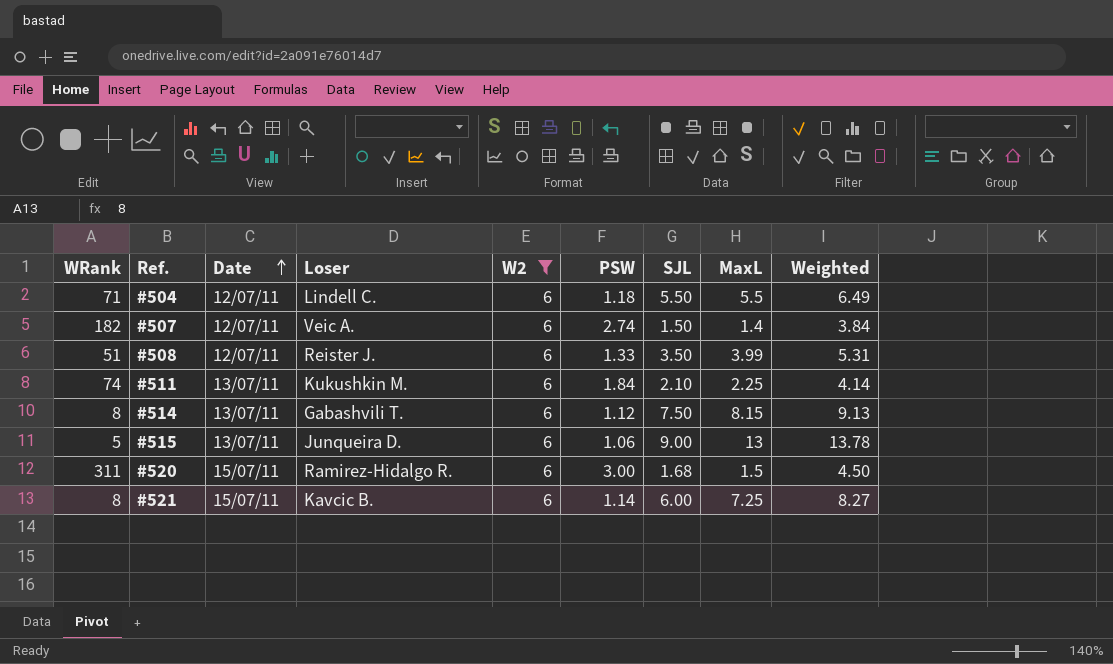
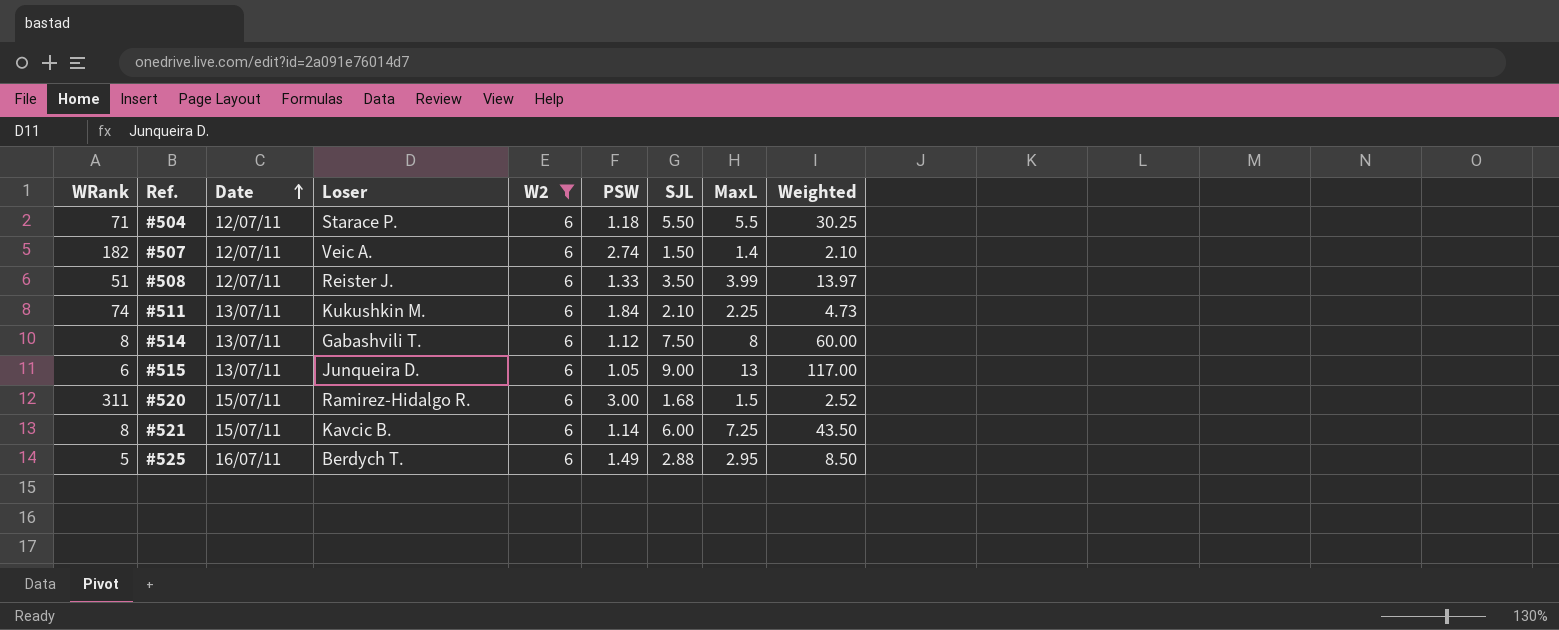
column Weighted | formula: [PSW] * [MaxL] -> [SJL] * [MaxL]
#504 | Loser: Lindell C. -> Starace P.
#514 | MaxL: 8.15 -> 8
#515 | WRank: 5 -> 6
#515 | PSW: 1.06 -> 1.05
row #525: none -> 5 | 16/07/11 | Berdych T. | 6 | 1.49 | 2.88 | 2.95 | 8.50

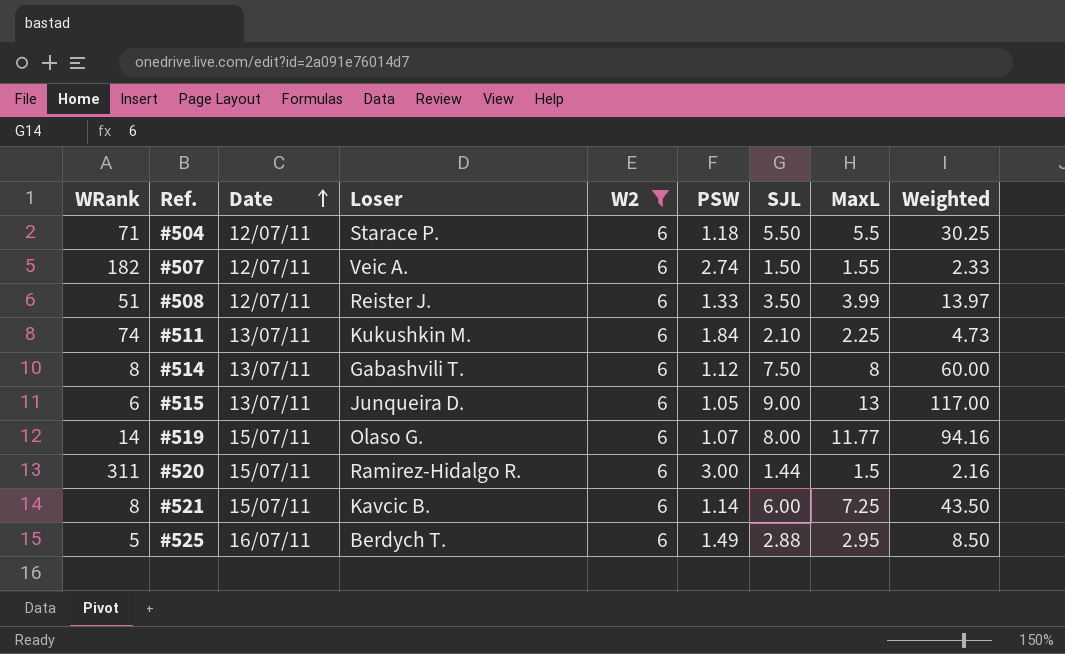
#507 | MaxL: 1.4 -> 1.55
#507 | Weighted: 2.10 -> 2.33
row #519: none -> 14 | 15/07/11 | Olaso G. | 6 | 1.07 | 8.00 | 11.77 | 94.16
#520 | SJL: 1.68 -> 1.44
#520 | Weighted: 2.52 -> 2.16

